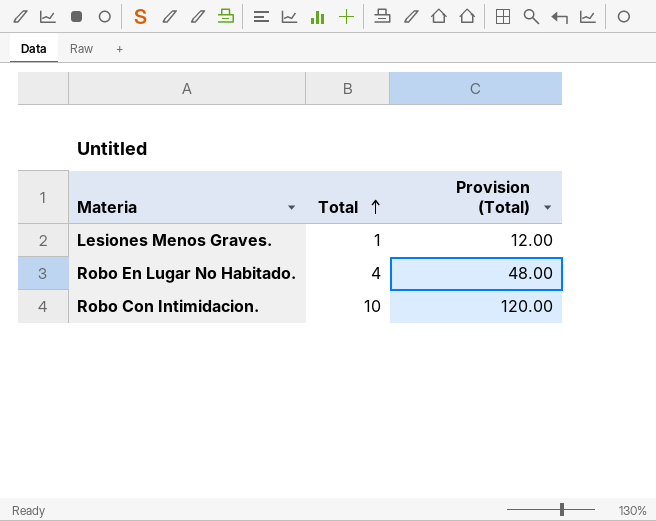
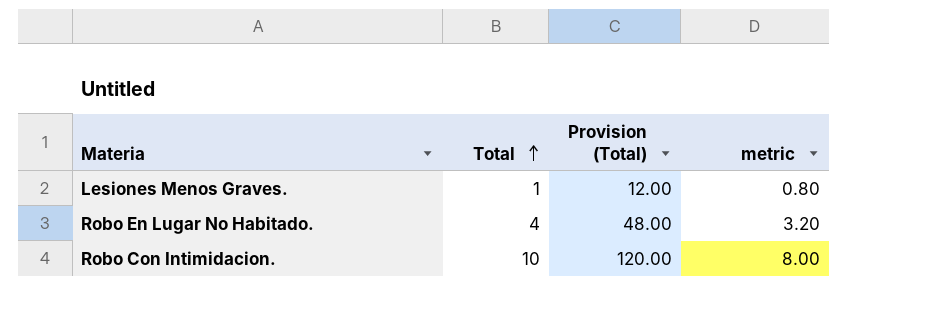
column metric | formula: none -> [Total] * 0.8

